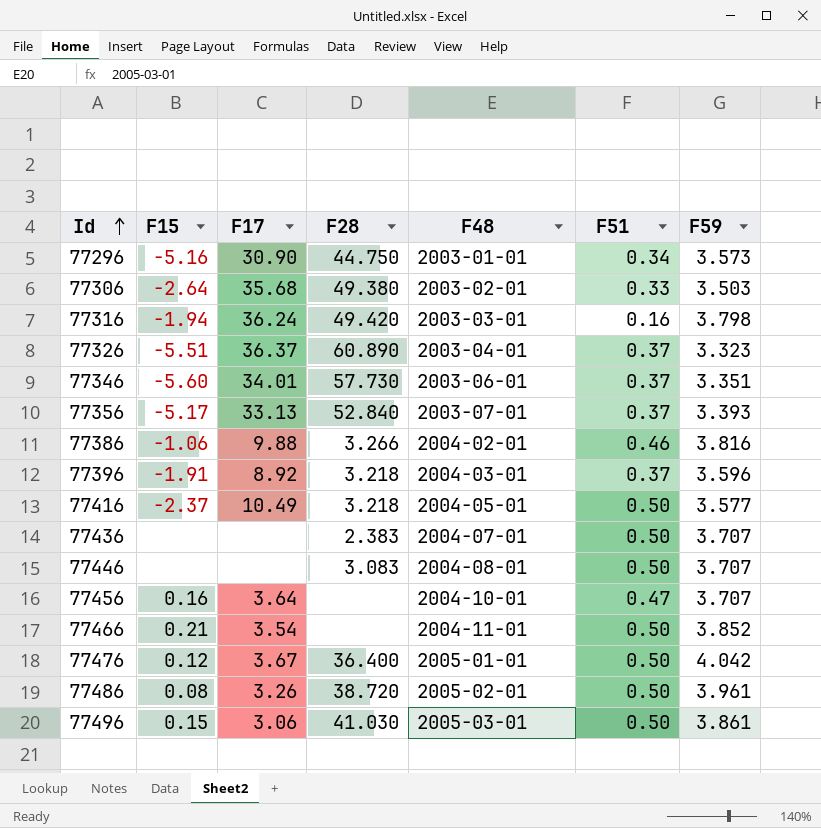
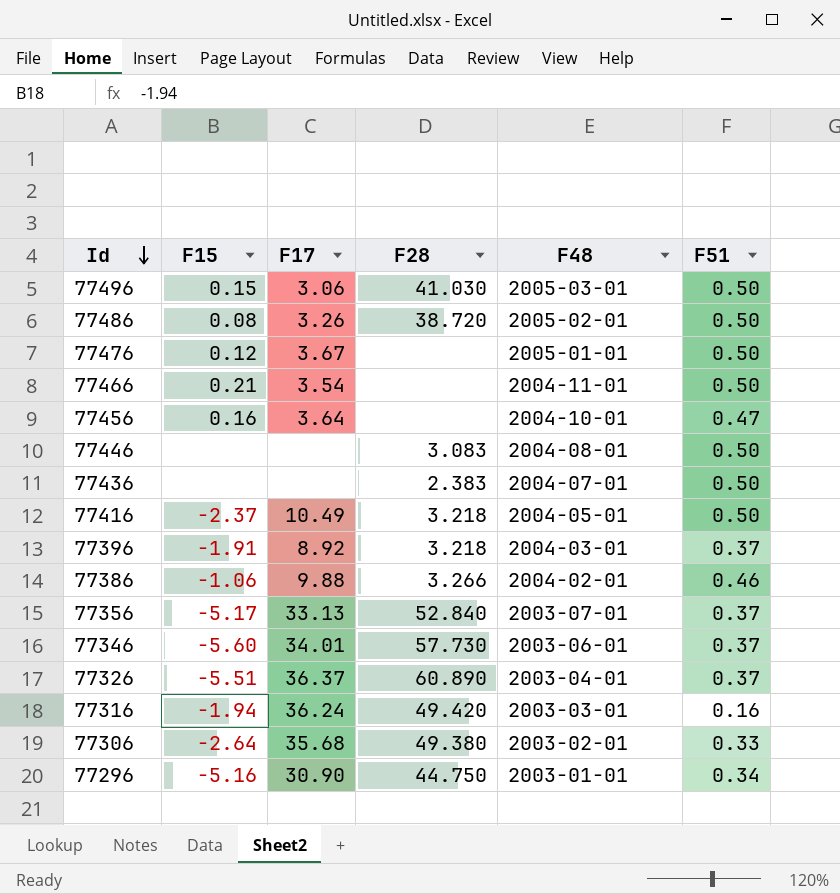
row order: Id ascending -> Id descending
column F59 | position: 7 -> none
77476 | F28: 36.400 -> none

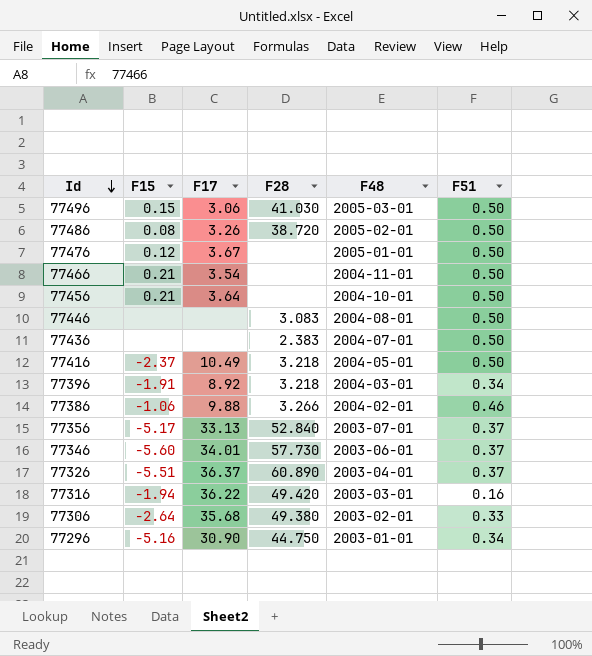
77456 | F15: 0.16 -> 0.21
77456 | F51: 0.47 -> 0.50
77396 | F51: 0.37 -> 0.34
77316 | F17: 36.24 -> 36.22

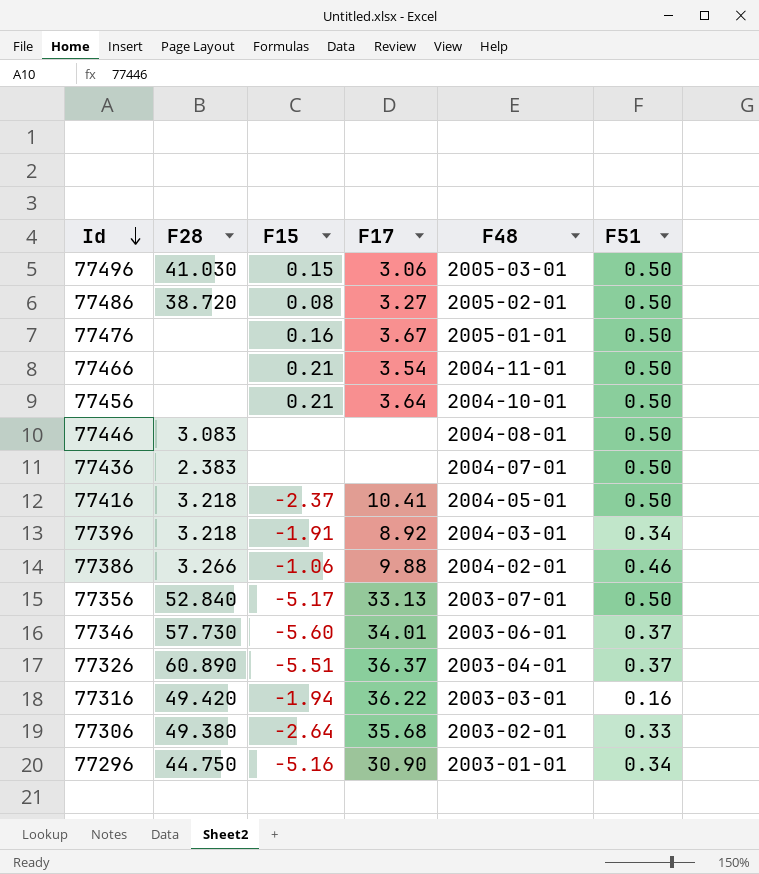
column F28 | position: 4 -> 2
77486 | F17: 3.26 -> 3.27
77476 | F15: 0.12 -> 0.16
77416 | F17: 10.49 -> 10.41
77356 | F51: 0.37 -> 0.50

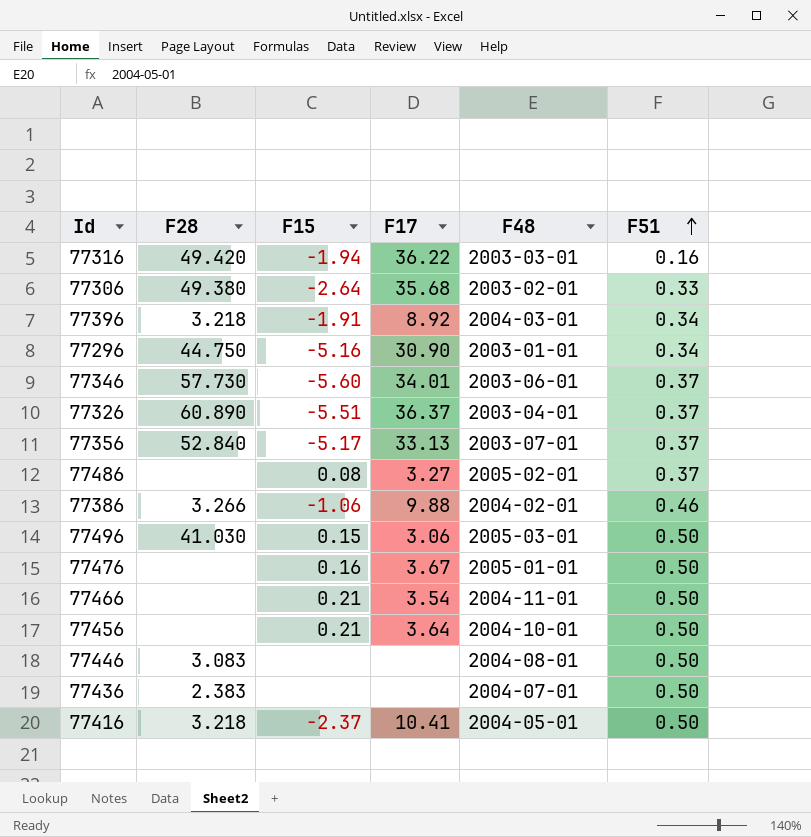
row order: Id descending -> F51 ascending
77356 | F51: 0.50 -> 0.37
77486 | F28: 38.720 -> none
77486 | F51: 0.50 -> 0.37

